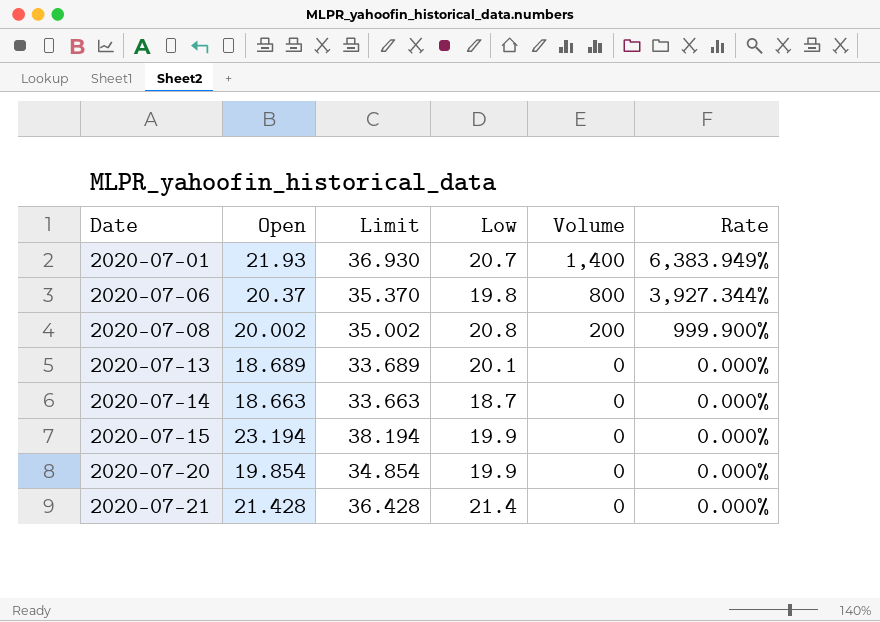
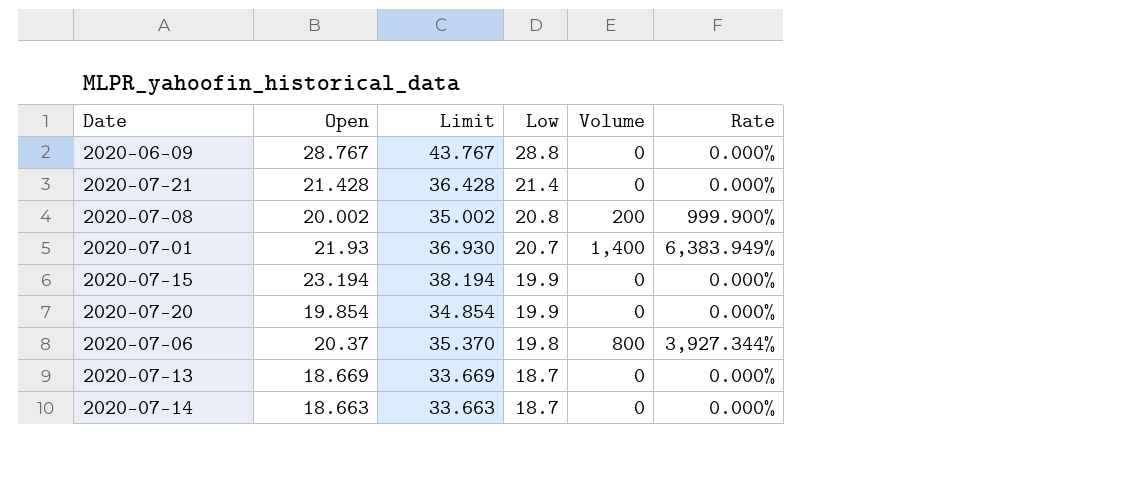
row order: Date ascending -> Low descending
row 2020-06-09: none -> 28.767 | 43.767 | 28.8 | 0 | 0.000%
2020-07-13 | Open: 18.689 -> 18.669
2020-07-13 | Limit: 33.689 -> 33.669
2020-07-13 | Low: 20.1 -> 18.7

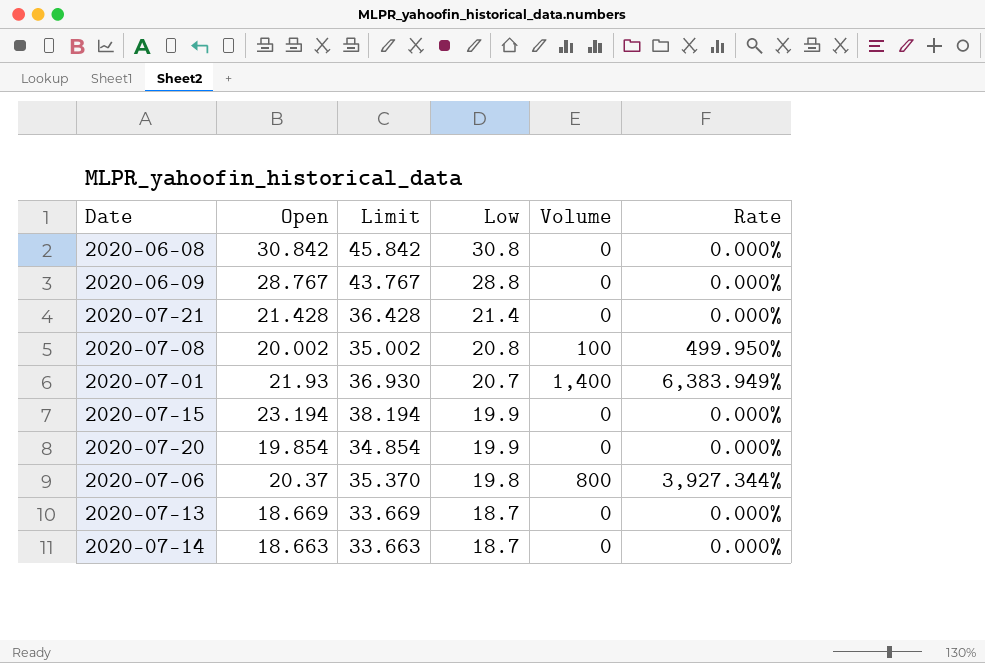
row 2020-06-08: none -> 30.842 | 45.842 | 30.8 | 0 | 0.000%
2020-07-08 | Volume: 200 -> 100
2020-07-08 | Rate: 999.900% -> 499.950%

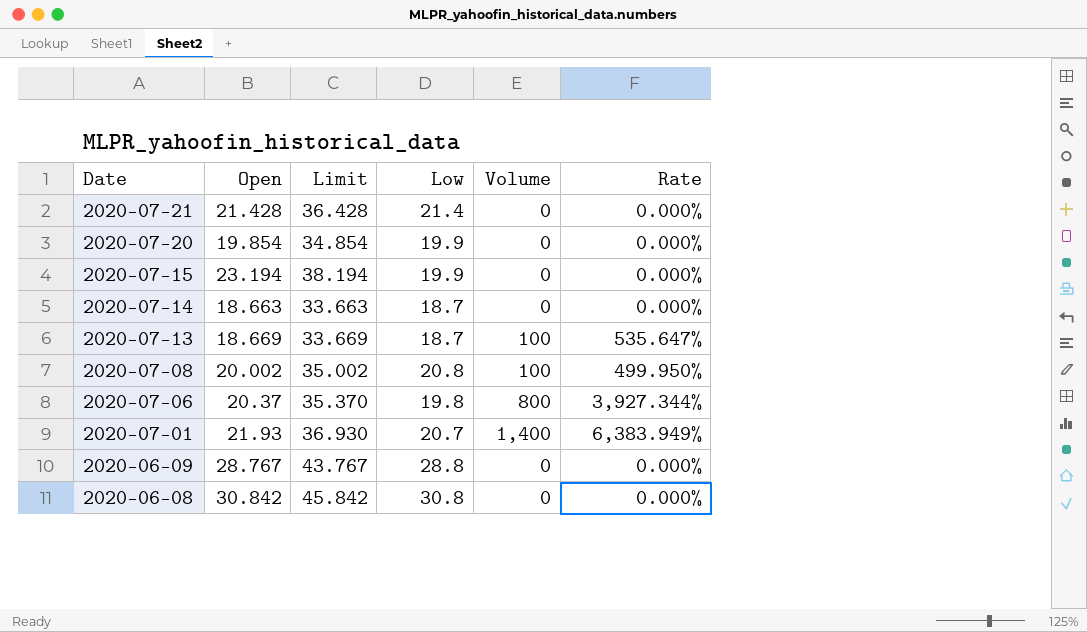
row order: Low descending -> Date descending
2020-07-13 | Volume: 0 -> 100
2020-07-13 | Rate: 0.000% -> 535.647%

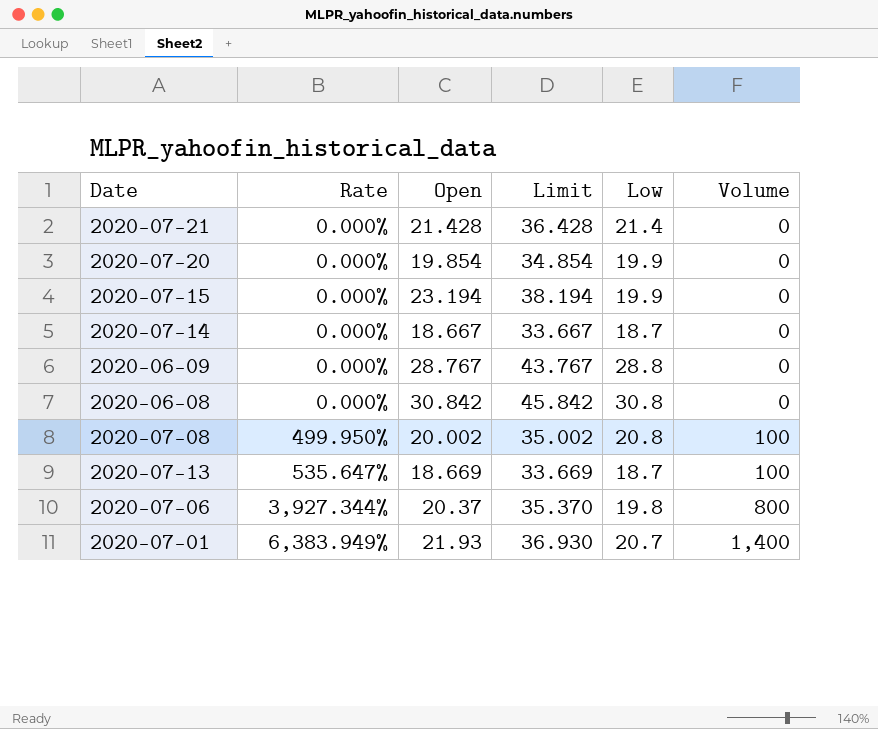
row order: Date descending -> Rate ascending
column Rate | position: 6 -> 2
2020-07-14 | Open: 18.663 -> 18.667
2020-07-14 | Limit: 33.663 -> 33.667

